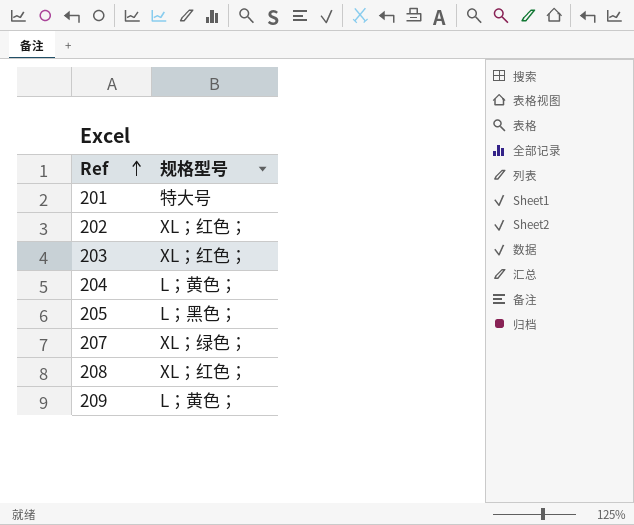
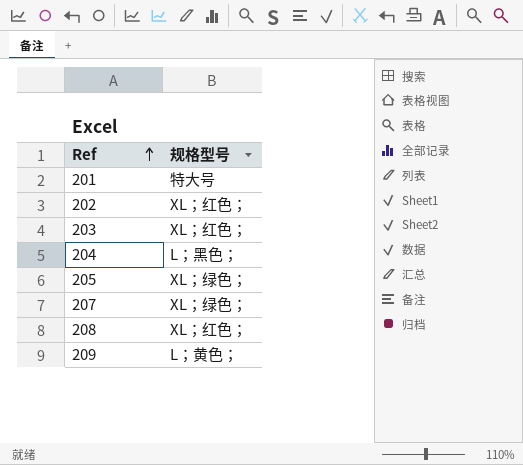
204 | 规格型号: L；黄色； -> L；黑色；
205 | 规格型号: L；黑色； -> XL；绿色；

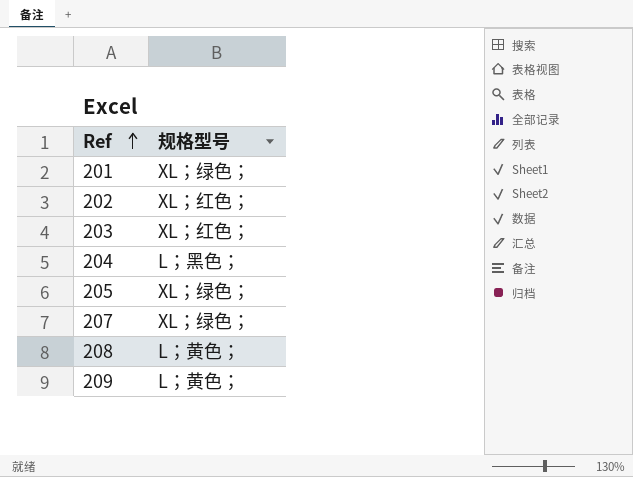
201 | 规格型号: 特大号 -> XL；绿色；
208 | 规格型号: XL；红色； -> L；黄色；

